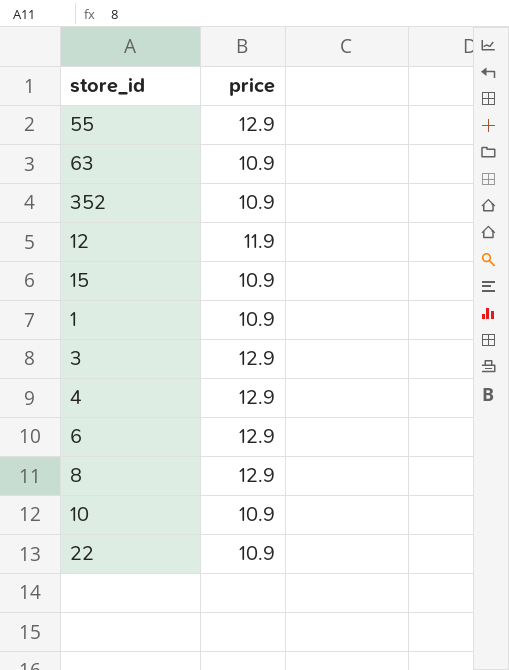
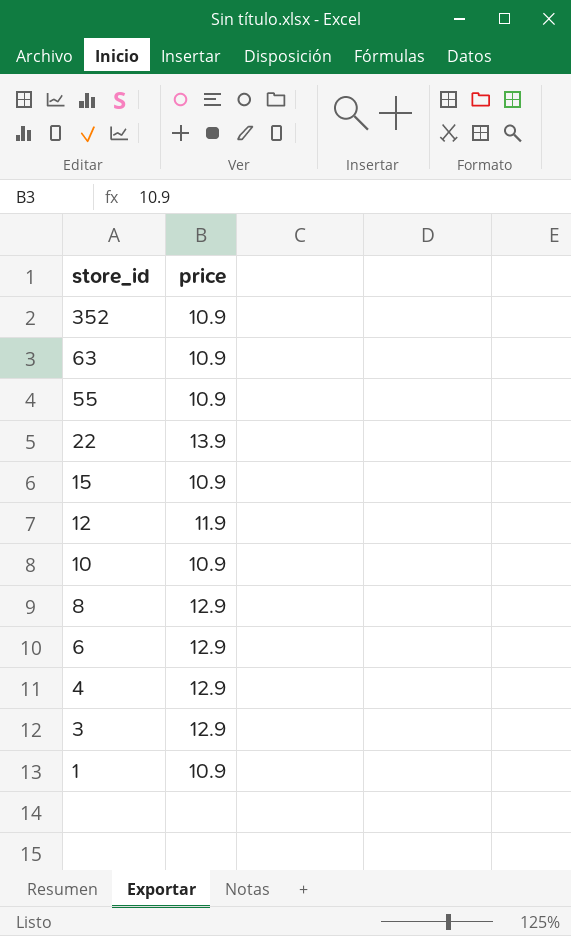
row order: none -> store_id descending
55 | price: 12.9 -> 10.9
22 | price: 10.9 -> 13.9

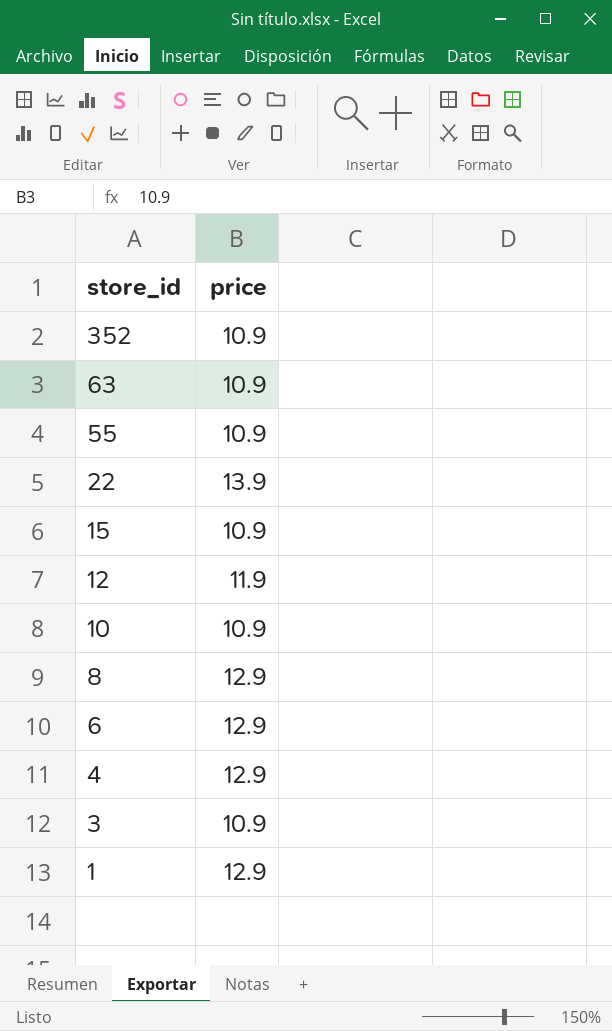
3 | price: 12.9 -> 10.9
1 | price: 10.9 -> 12.9

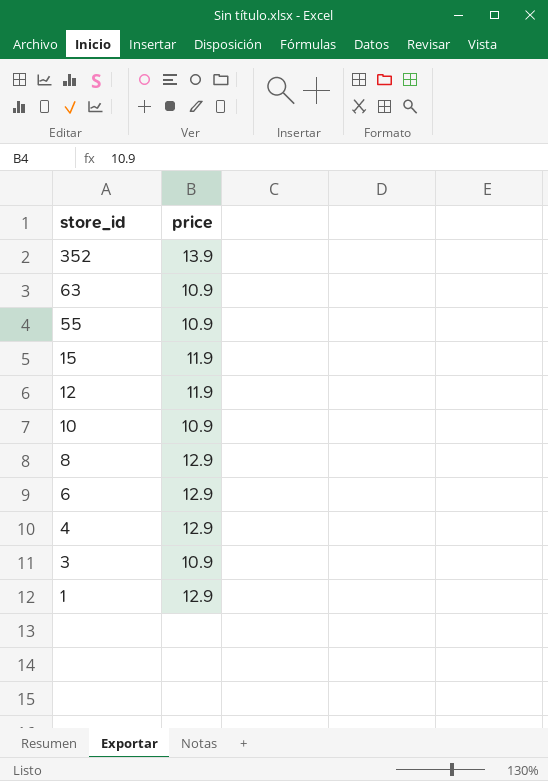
row 22: 13.9 -> none
352 | price: 10.9 -> 13.9
15 | price: 10.9 -> 11.9

